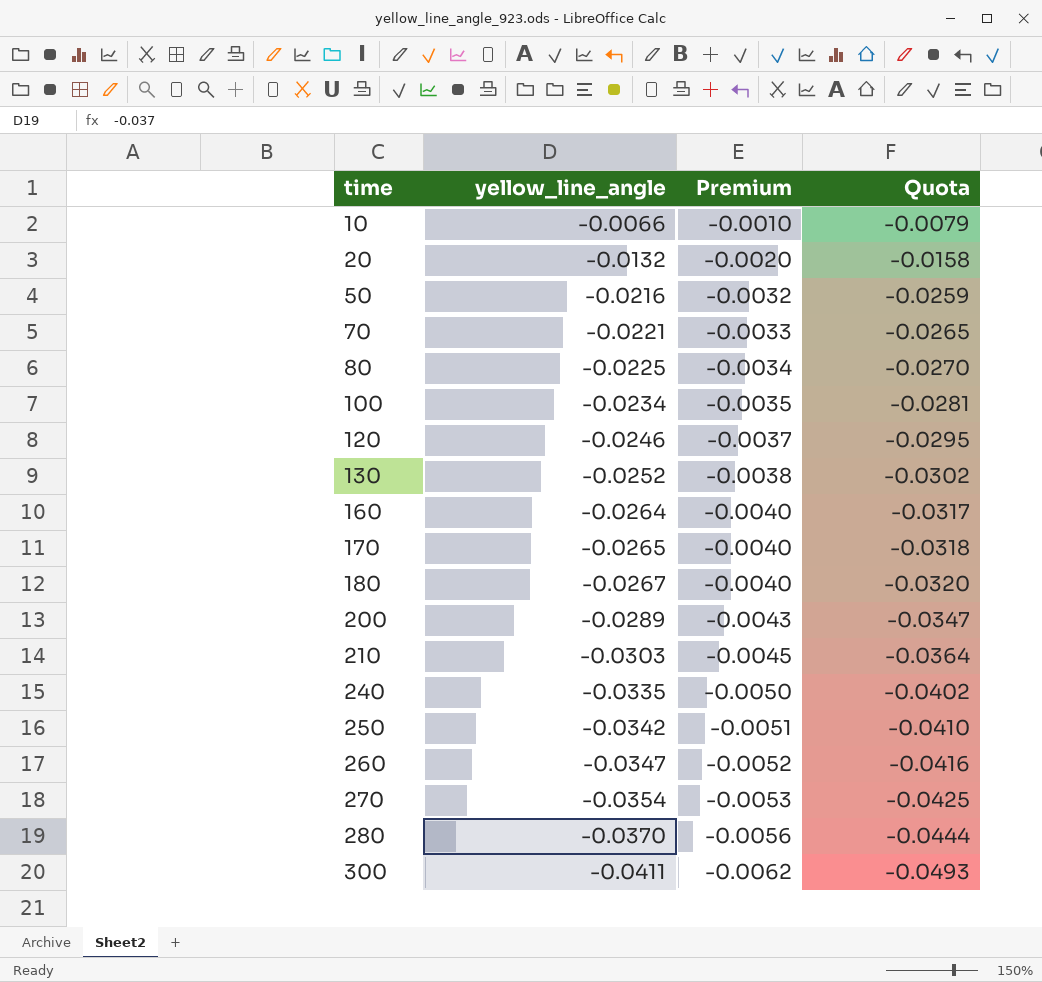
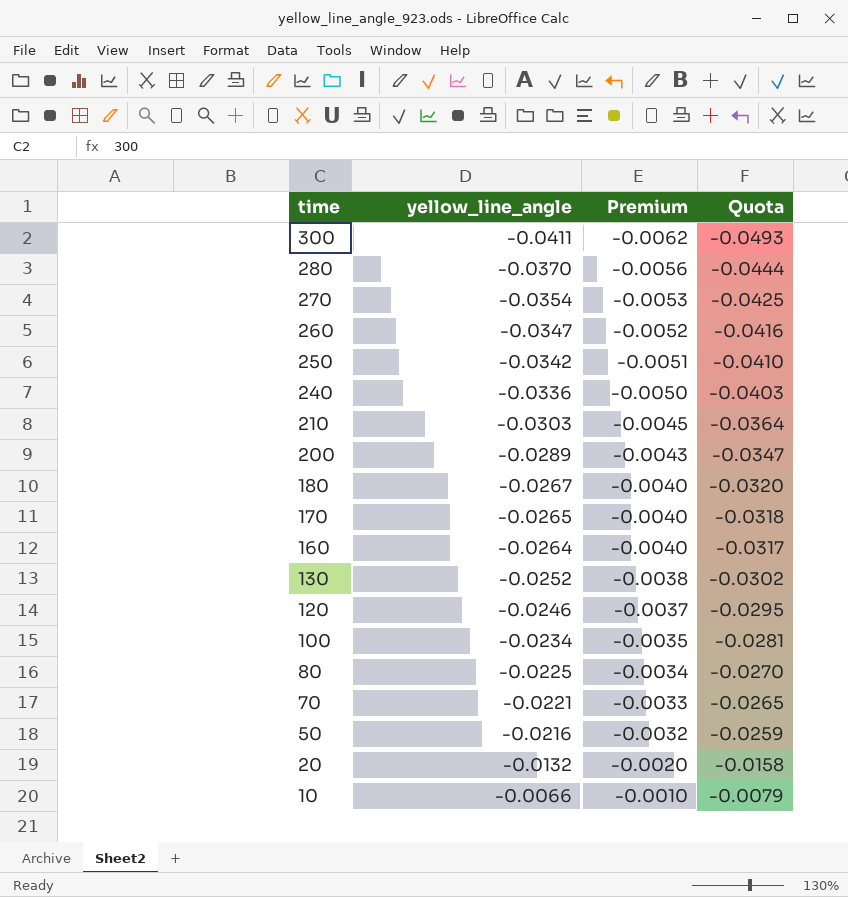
row order: time ascending -> time descending
240 | yellow_line_angle: -0.0335 -> -0.0336
240 | Quota: -0.0402 -> -0.0403

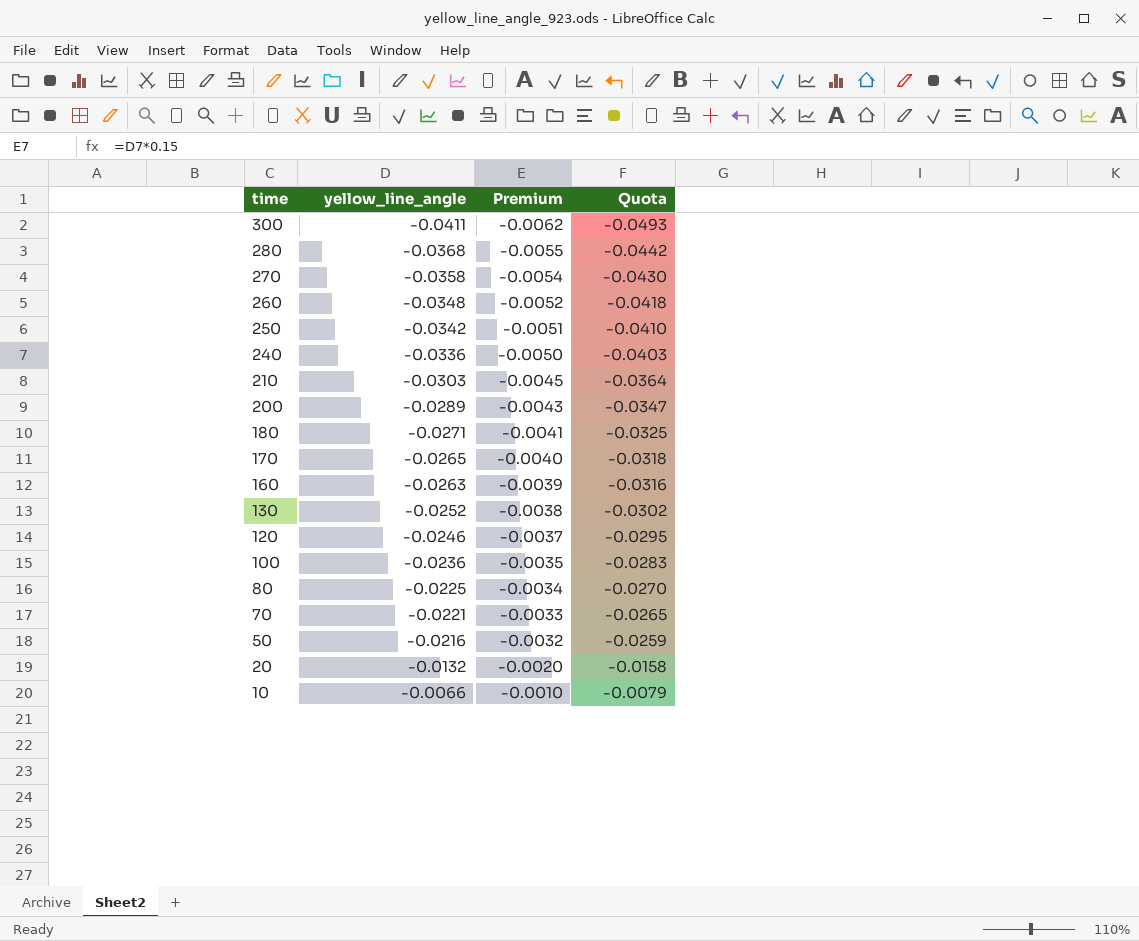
280 | yellow_line_angle: -0.0370 -> -0.0368
280 | Premium: -0.0056 -> -0.0055
280 | Quota: -0.0444 -> -0.0442
270 | yellow_line_angle: -0.0354 -> -0.0358
270 | Premium: -0.0053 -> -0.0054
270 | Quota: -0.0425 -> -0.0430
260 | yellow_line_angle: -0.0347 -> -0.0348
260 | Quota: -0.0416 -> -0.0418
180 | yellow_line_angle: -0.0267 -> -0.0271
180 | Premium: -0.0040 -> -0.0041
180 | Quota: -0.0320 -> -0.0325
160 | yellow_line_angle: -0.0264 -> -0.0263
160 | Premium: -0.0040 -> -0.0039
160 | Quota: -0.0317 -> -0.0316
100 | yellow_line_angle: -0.0234 -> -0.0236
100 | Quota: -0.0281 -> -0.0283

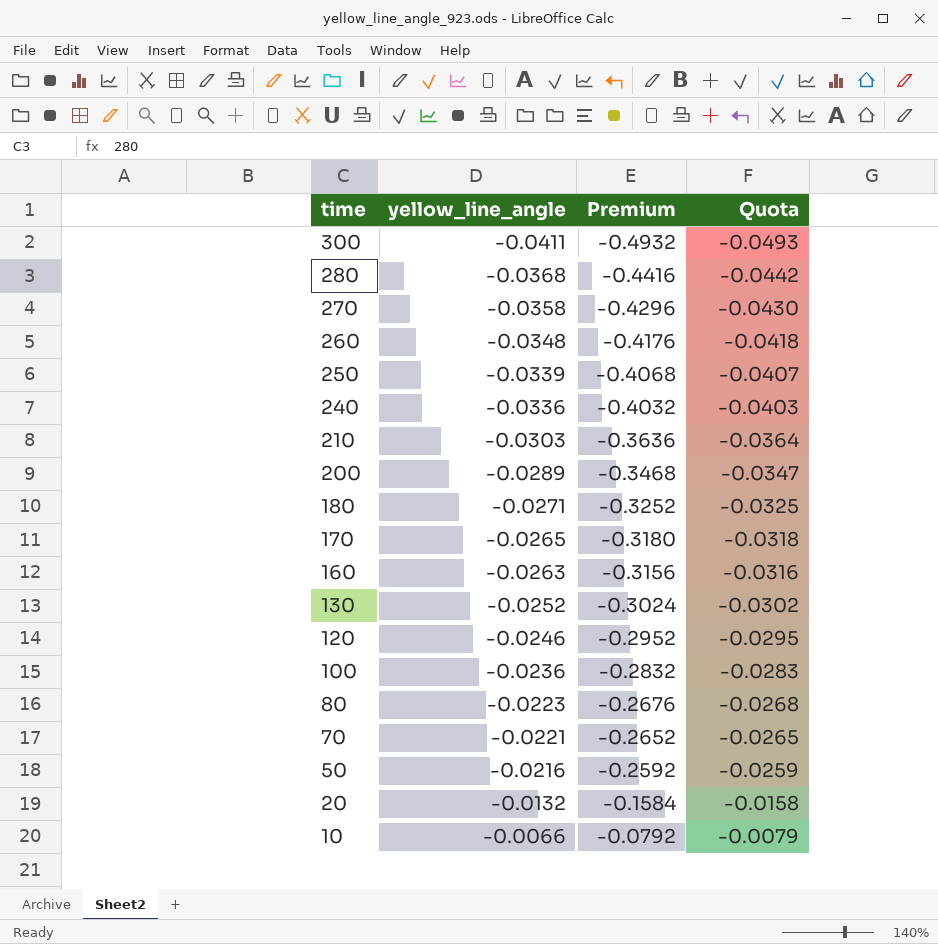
column Premium | formula: [yellow_line_angle] * 0.15 -> [yellow_line_angle] * 12
250 | yellow_line_angle: -0.0342 -> -0.0339
250 | Quota: -0.0410 -> -0.0407
80 | yellow_line_angle: -0.0225 -> -0.0223
80 | Quota: -0.0270 -> -0.0268

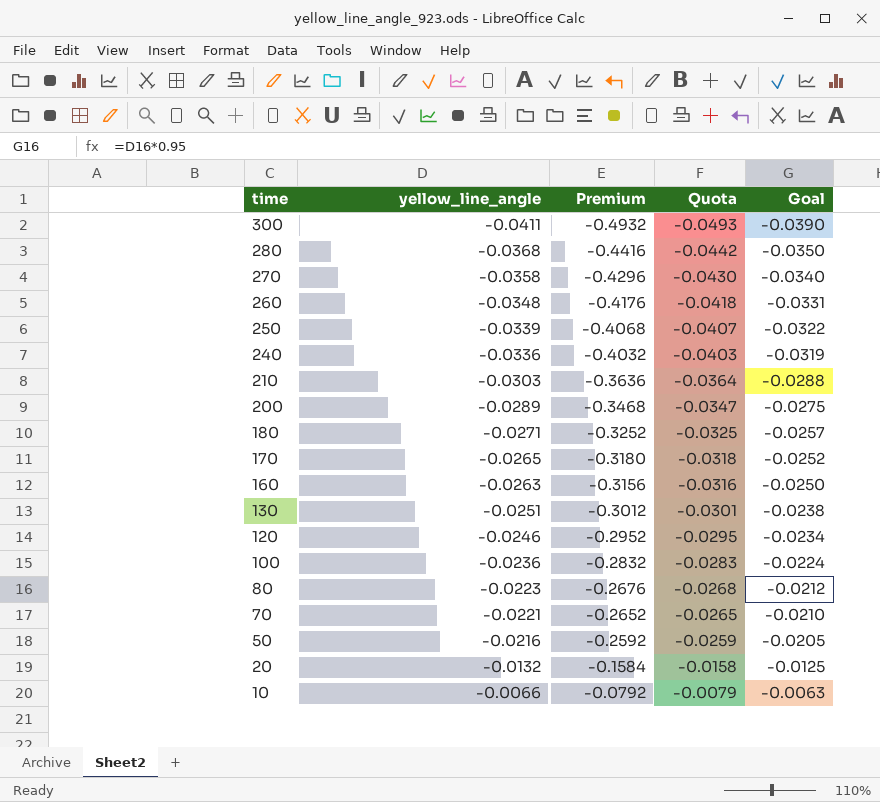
column Goal | formula: none -> [yellow_line_angle] * 0.95
130 | yellow_line_angle: -0.0252 -> -0.0251
130 | Premium: -0.3024 -> -0.3012
130 | Quota: -0.0302 -> -0.0301

